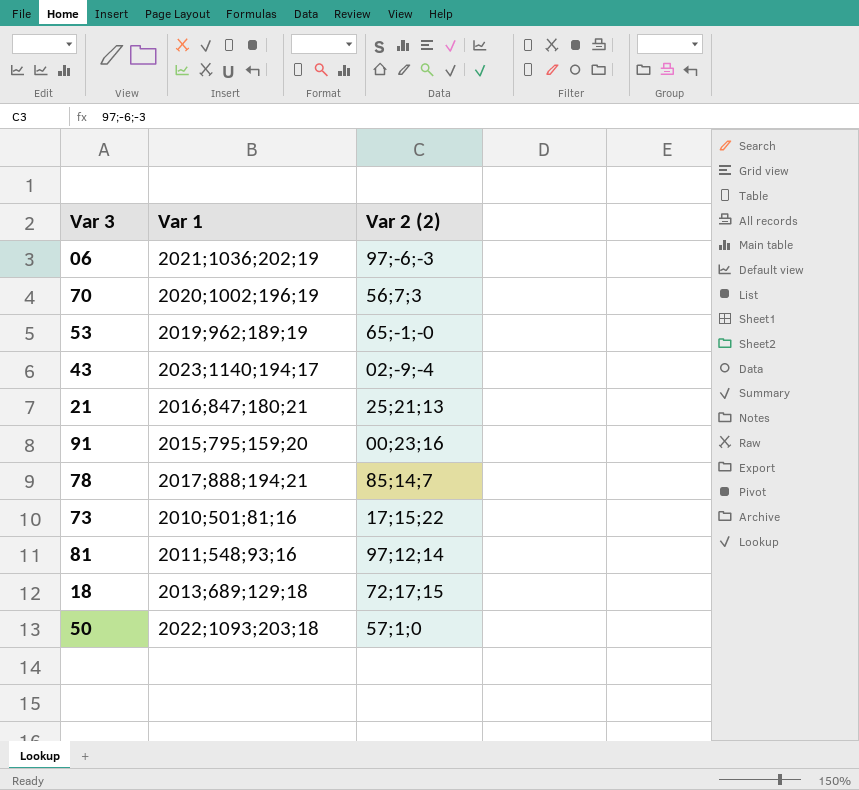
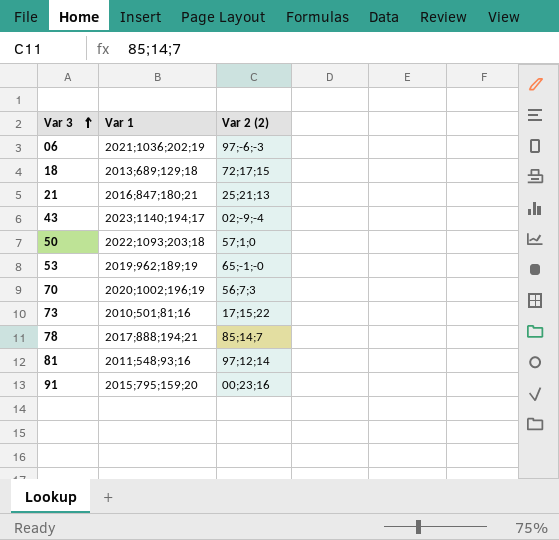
row order: none -> Var 3 ascending

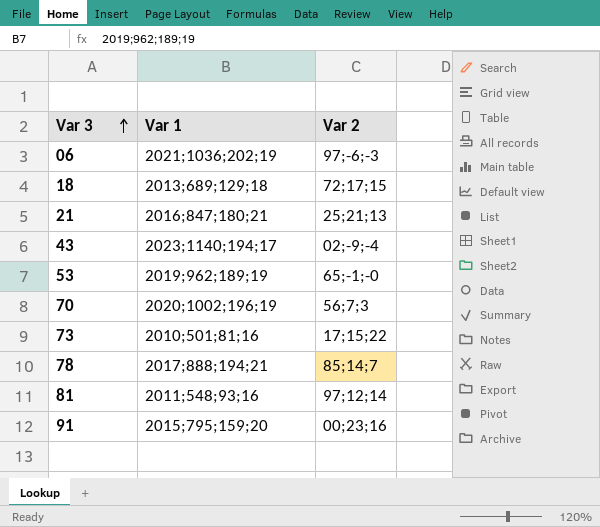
column name: Var 2 (2) -> Var 2
row 50: 2022;1093;203;18 | 57;1;0 -> none

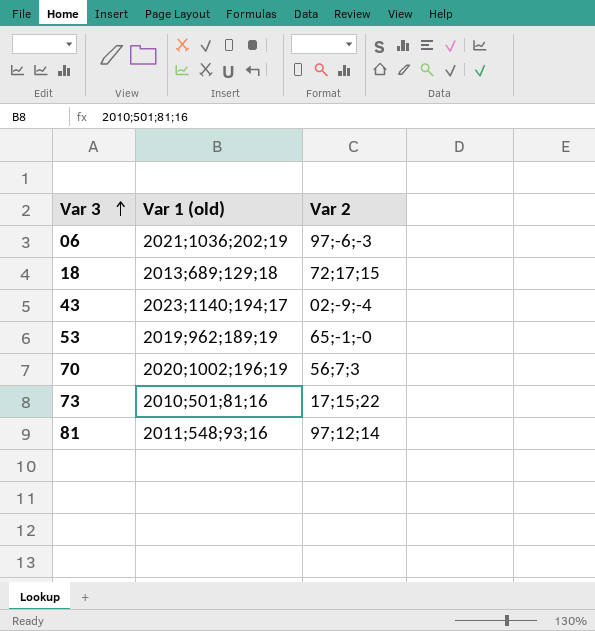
column name: Var 1 -> Var 1 (old)
row 21: 2016;847;180;21 | 25;21;13 -> none
row 78: 2017;888;194;21 | 85;14;7 -> none
row 91: 2015;795;159;20 | 00;23;16 -> none

